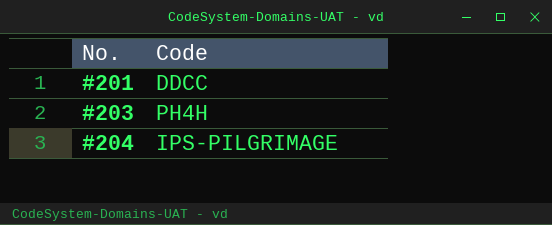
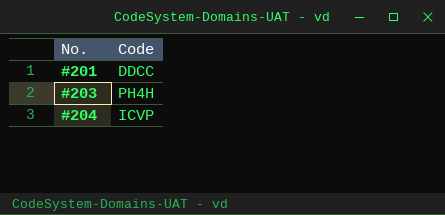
#204 | Code: IPS-PILGRIMAGE -> ICVP

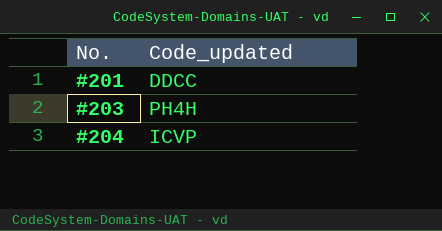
column name: Code -> Code_updated

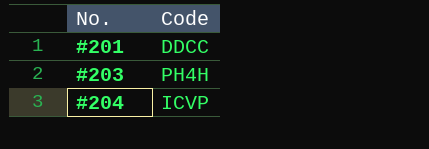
column name: Code_updated -> Code

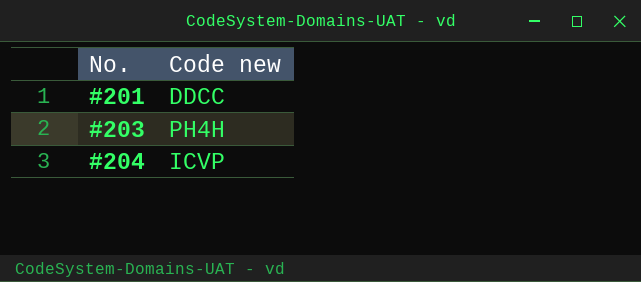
column name: Code -> Code new

